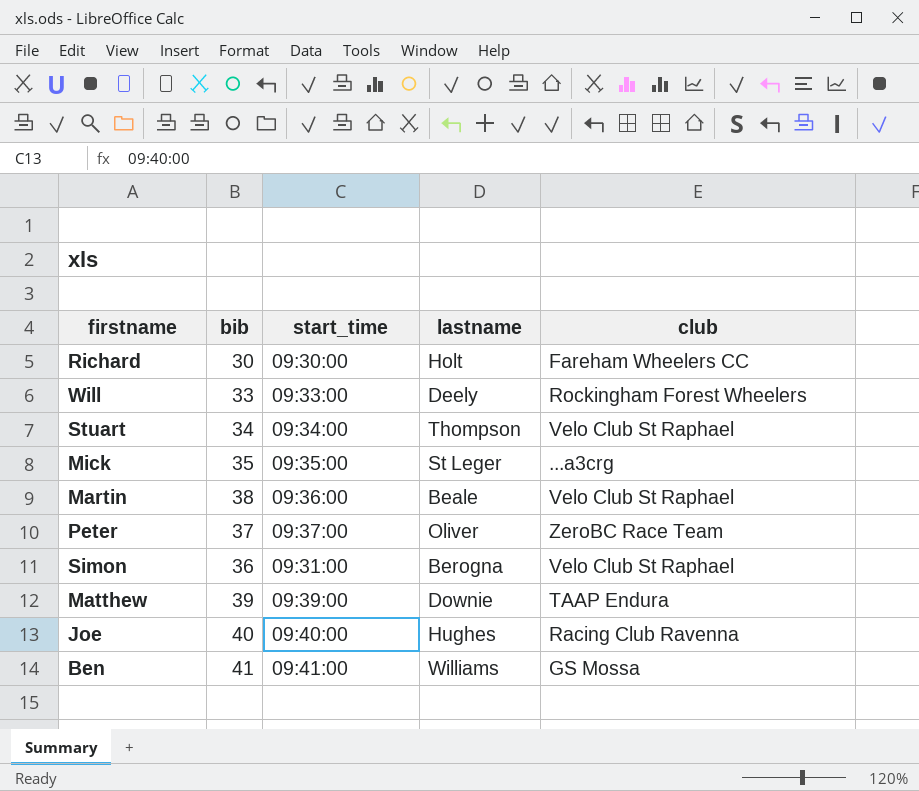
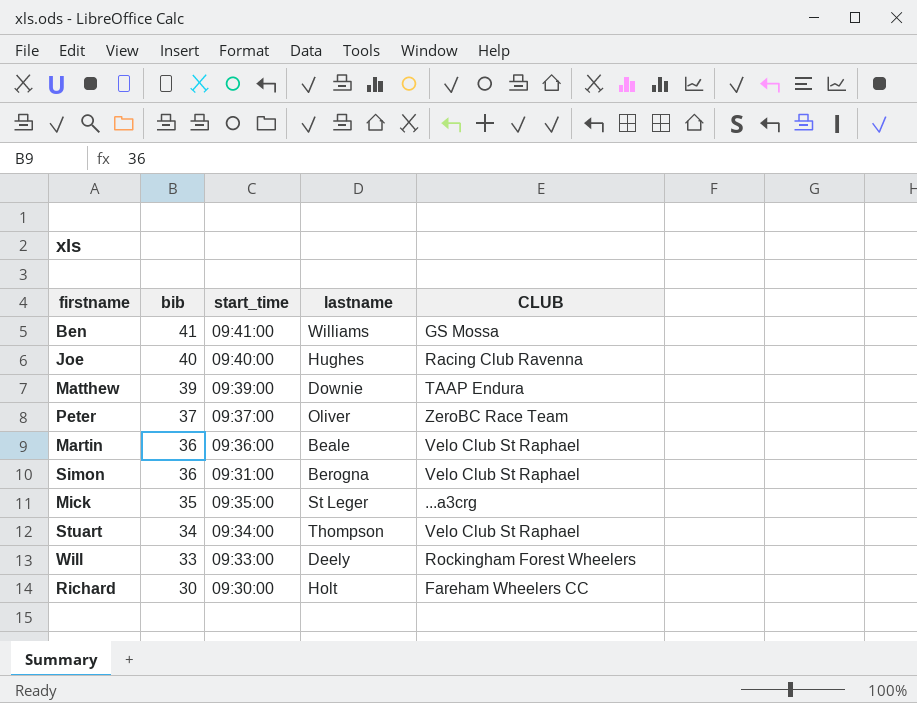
row order: none -> bib descending
column name: club -> CLUB
Martin | bib: 38 -> 36

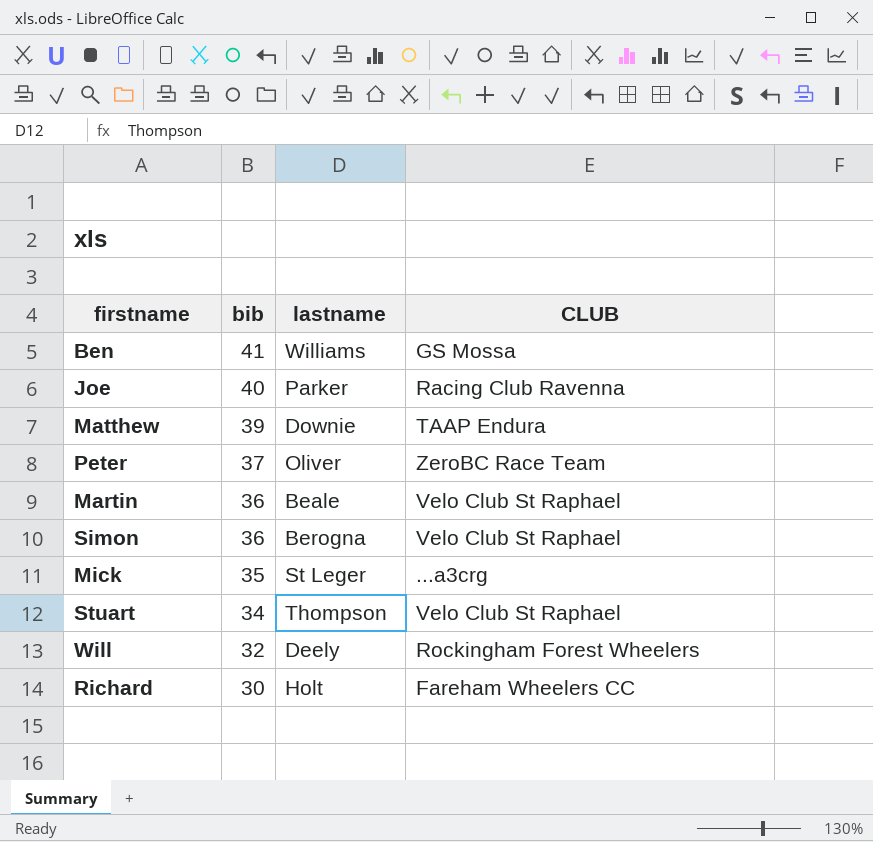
column start_time | position: 3 -> none
Joe | lastname: Hughes -> Parker
Will | bib: 33 -> 32

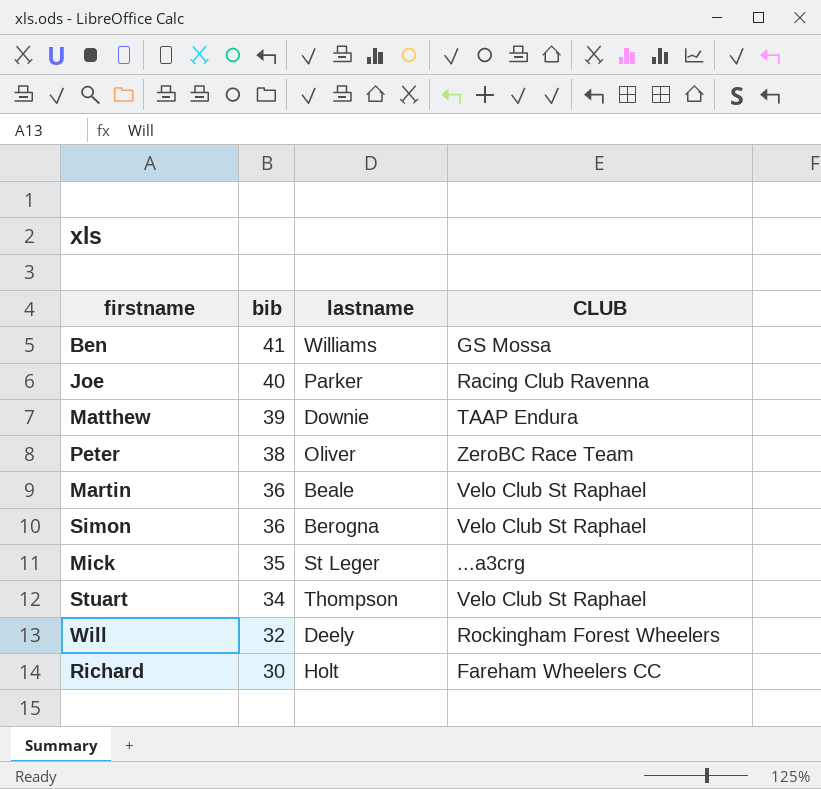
Peter | bib: 37 -> 38

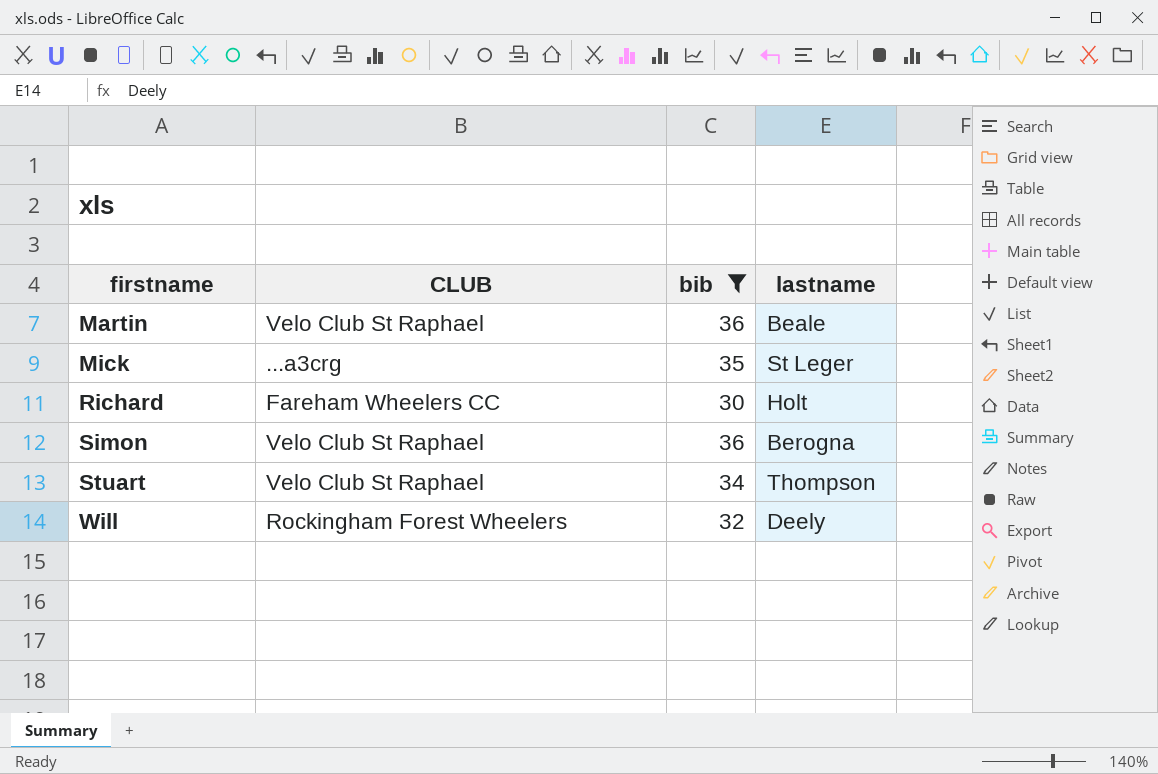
filter: none -> bib <= 36
row order: bib descending -> firstname ascending
column CLUB | position: 4 -> 2

